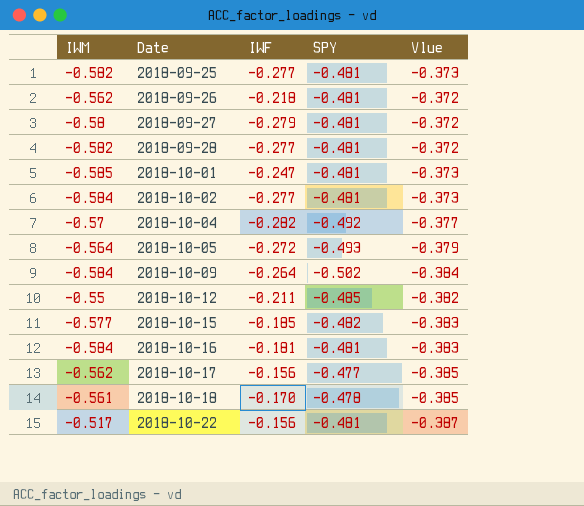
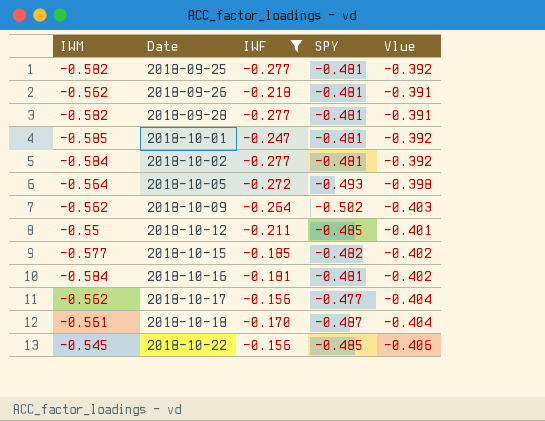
filter: none -> IWF >= -0.277
2018-09-25 | Vlue: -0.373 -> -0.392
2018-09-26 | Vlue: -0.372 -> -0.391
2018-09-28 | Vlue: -0.372 -> -0.391
2018-10-01 | Vlue: -0.373 -> -0.392
2018-10-02 | Vlue: -0.373 -> -0.392
2018-10-05 | Vlue: -0.379 -> -0.398
2018-10-09 | IWM: -0.584 -> -0.562
2018-10-09 | Vlue: -0.384 -> -0.403
2018-10-12 | Vlue: -0.382 -> -0.401
2018-10-15 | Vlue: -0.383 -> -0.402
2018-10-16 | Vlue: -0.383 -> -0.402
2018-10-17 | Vlue: -0.385 -> -0.404
2018-10-18 | SPY: -0.478 -> -0.487
2018-10-18 | Vlue: -0.385 -> -0.404
2018-10-22 | IWM: -0.517 -> -0.545
2018-10-22 | SPY: -0.481 -> -0.485
2018-10-22 | Vlue: -0.387 -> -0.406

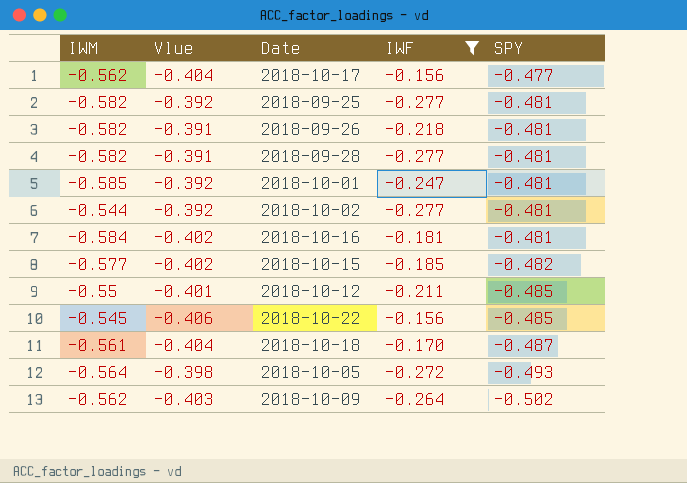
row order: Date ascending -> SPY descending
column Vlue | position: 5 -> 2
2018-09-26 | IWM: -0.562 -> -0.582
2018-10-02 | IWM: -0.584 -> -0.544

